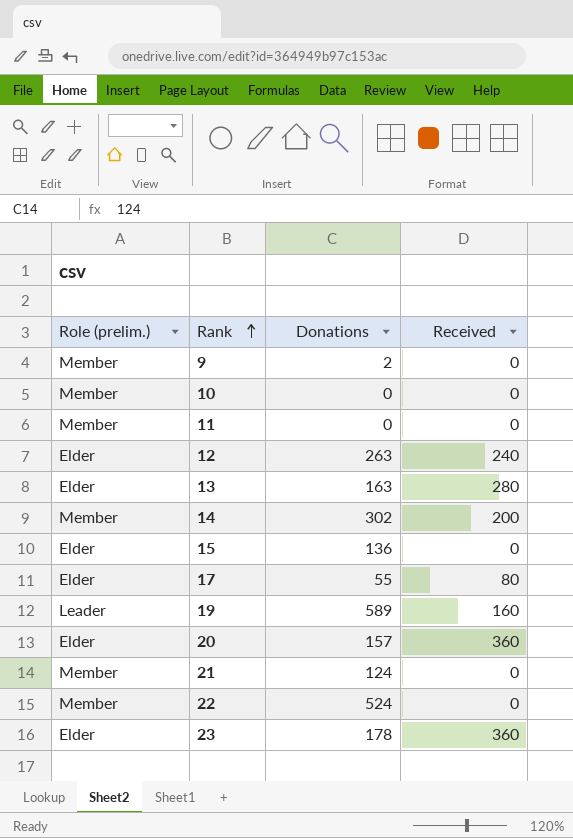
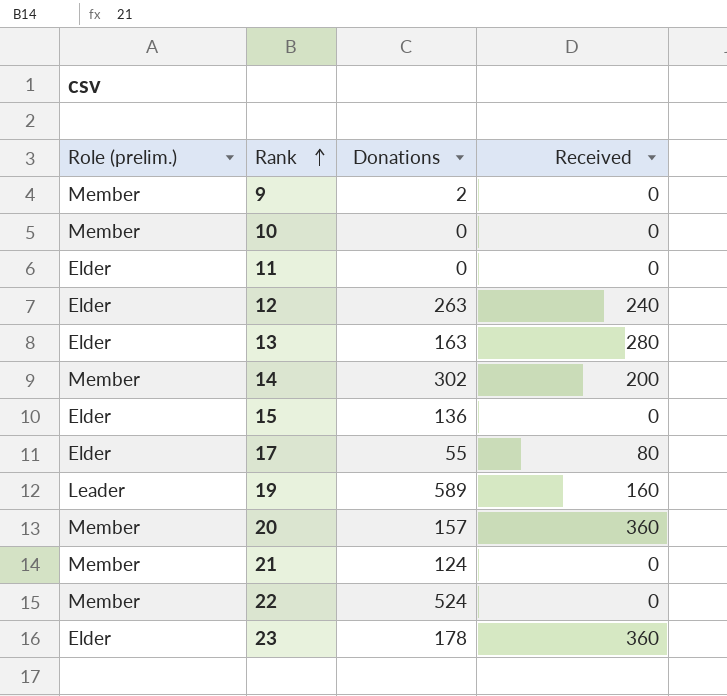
11 | Role (prelim.): Member -> Elder
20 | Role (prelim.): Elder -> Member

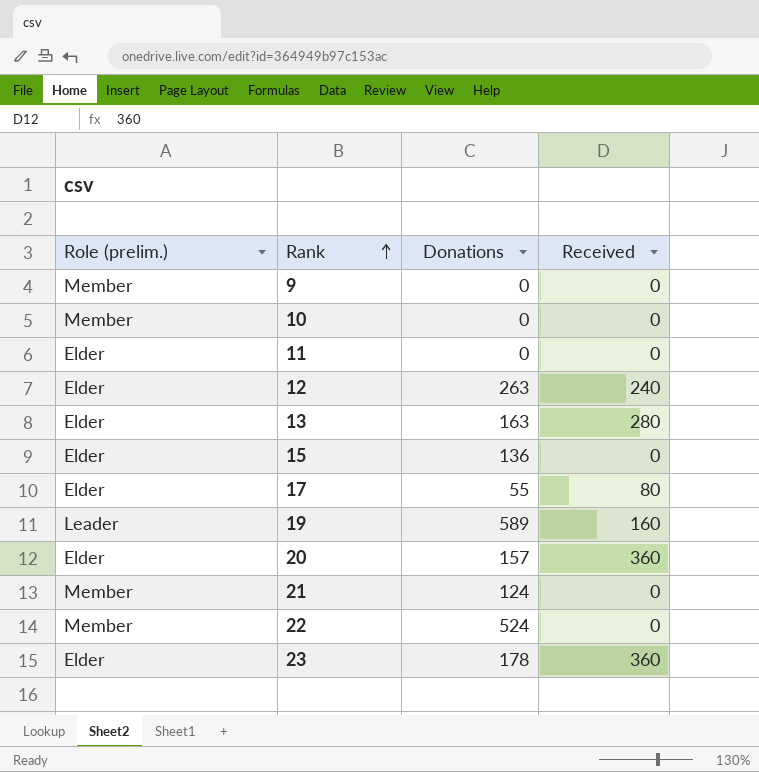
row 14: Member | 302 | 200 -> none
9 | Donations: 2 -> 0
20 | Role (prelim.): Member -> Elder

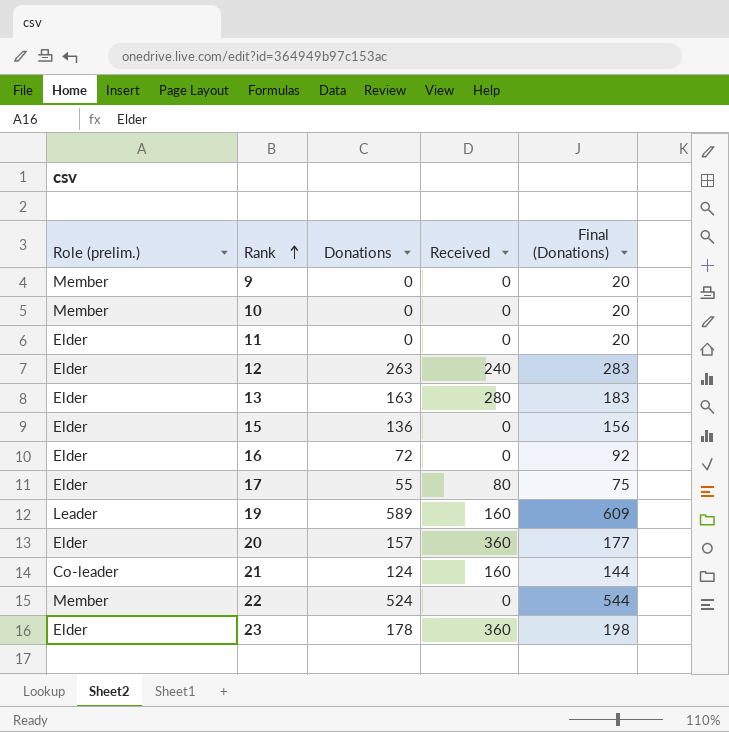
column Final (Donations) | formula: none -> [Donations] + 20
row 16: none -> Elder | 72 | 0 | 92
21 | Role (prelim.): Member -> Co-leader
21 | Received: 0 -> 160

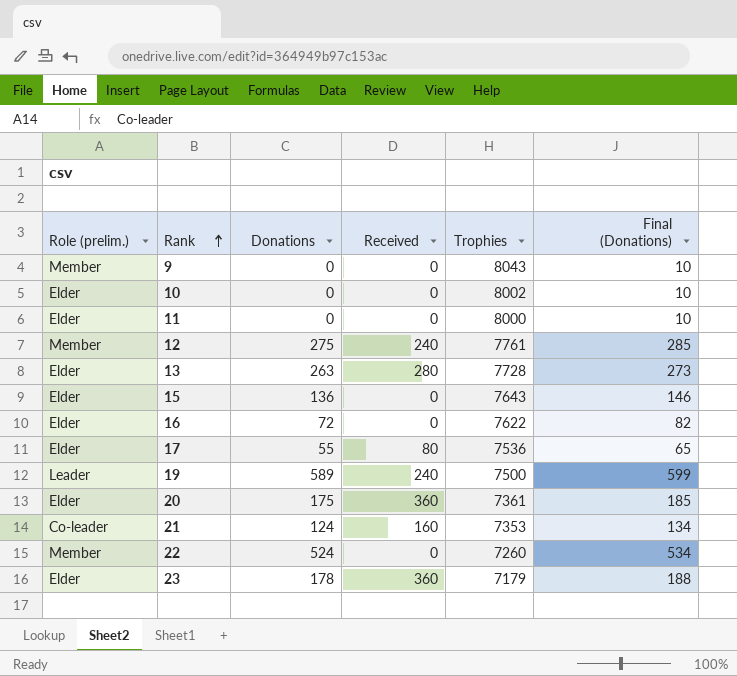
column Trophies | position: none -> 5
column Final (Donations) | formula: [Donations] + 20 -> [Donations] + 10
10 | Role (prelim.): Member -> Elder
12 | Role (prelim.): Elder -> Member
12 | Donations: 263 -> 275
13 | Donations: 163 -> 263
19 | Received: 160 -> 240
20 | Donations: 157 -> 175

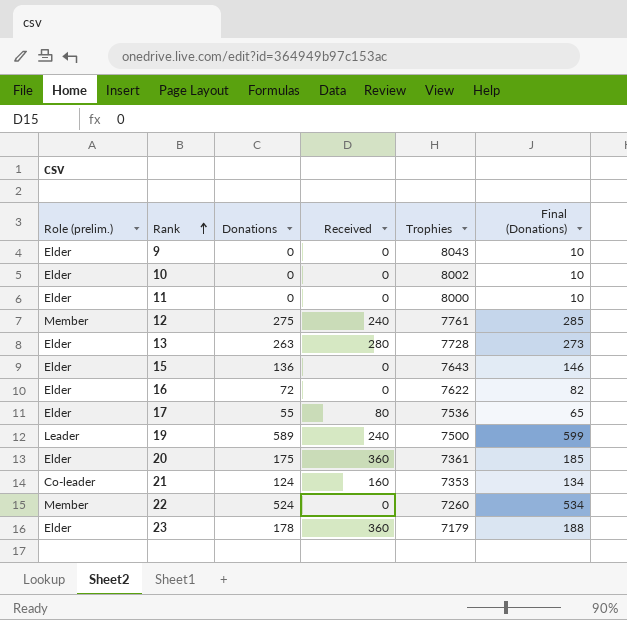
9 | Role (prelim.): Member -> Elder

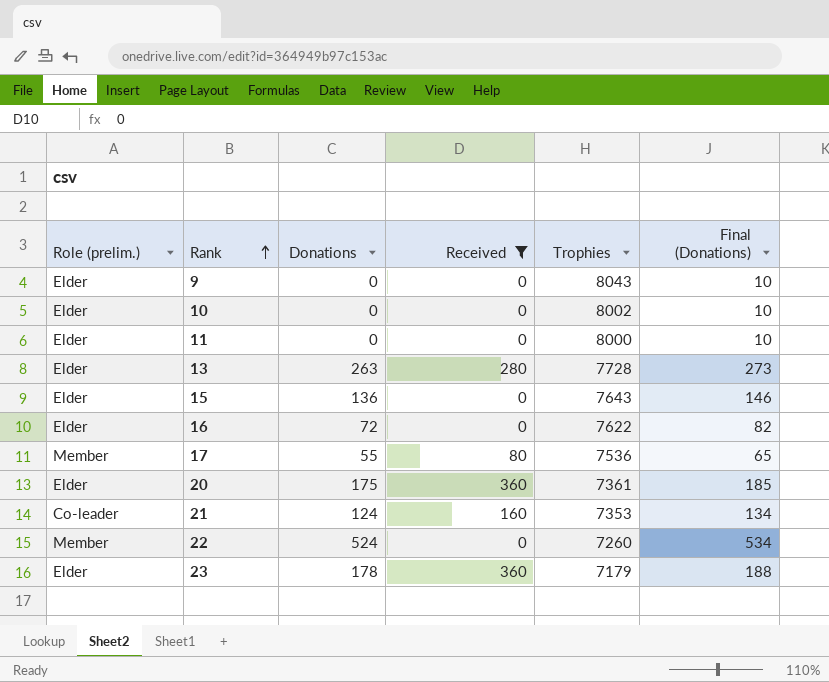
filter: none -> Received != 240
17 | Role (prelim.): Elder -> Member

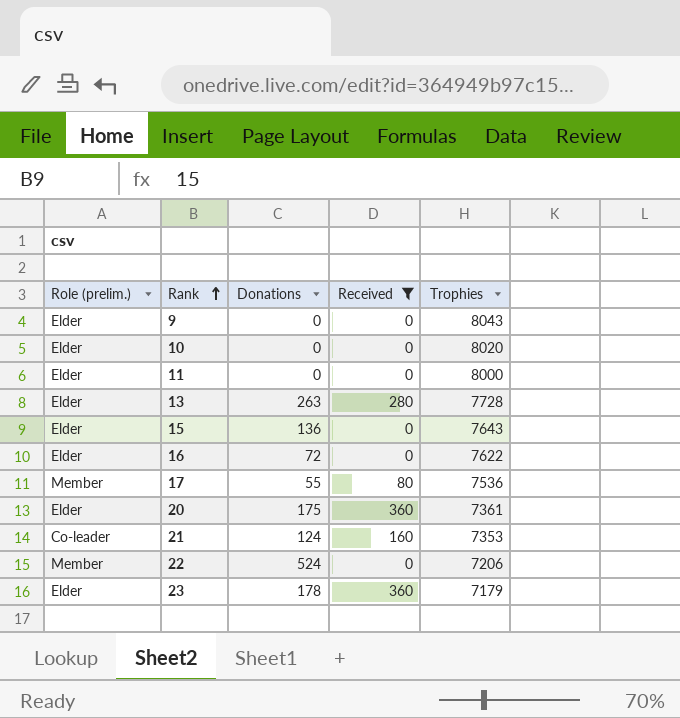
column Final (Donations) | formula: [Donations] + 10 -> none
10 | Trophies: 8002 -> 8020
22 | Trophies: 7260 -> 7206

